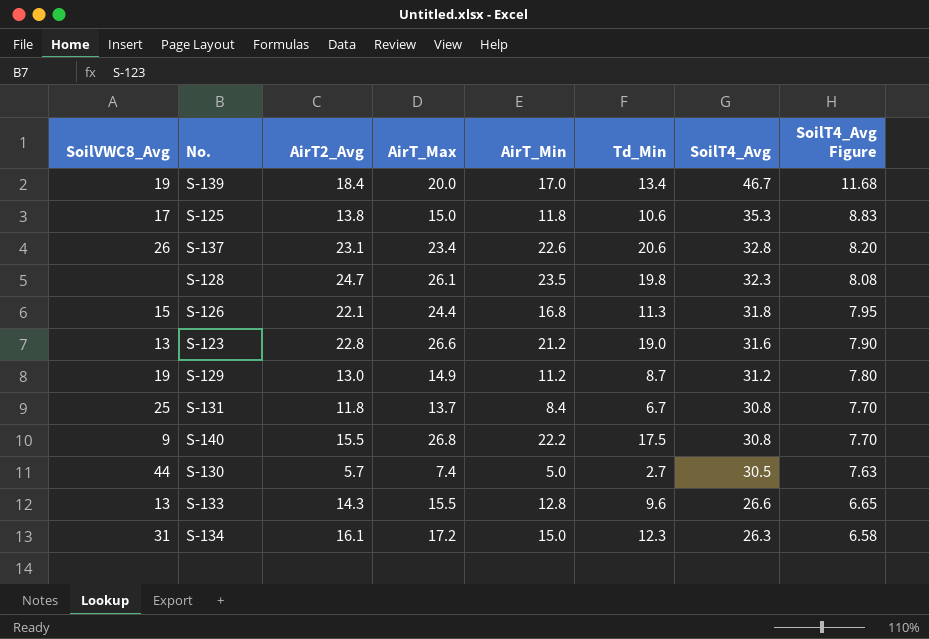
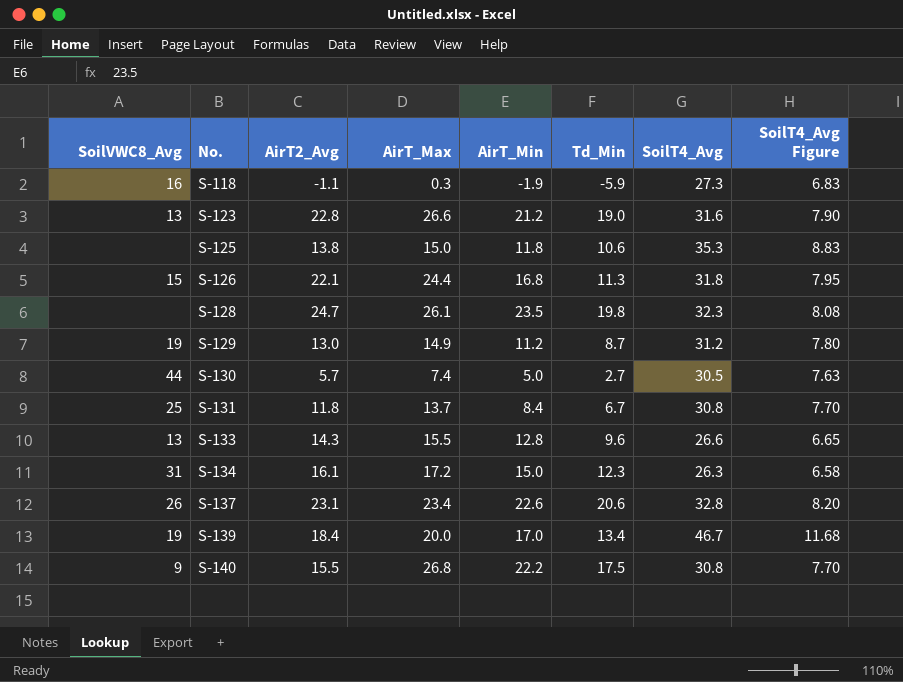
row order: SoilT4_Avg descending -> No. ascending
row S-118: none -> 16 | -1.1 | 0.3 | -1.9 | -5.9 | 27.3 | 6.83
S-125 | SoilVWC8_Avg: 17 -> none

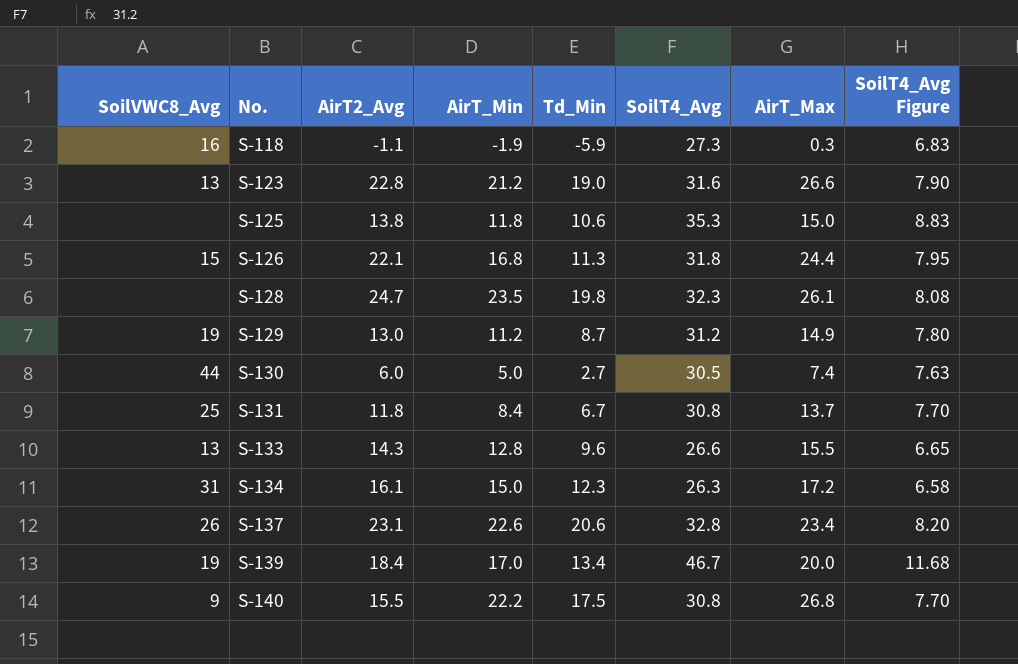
column AirT_Max | position: 4 -> 7
S-130 | AirT2_Avg: 5.7 -> 6.0

